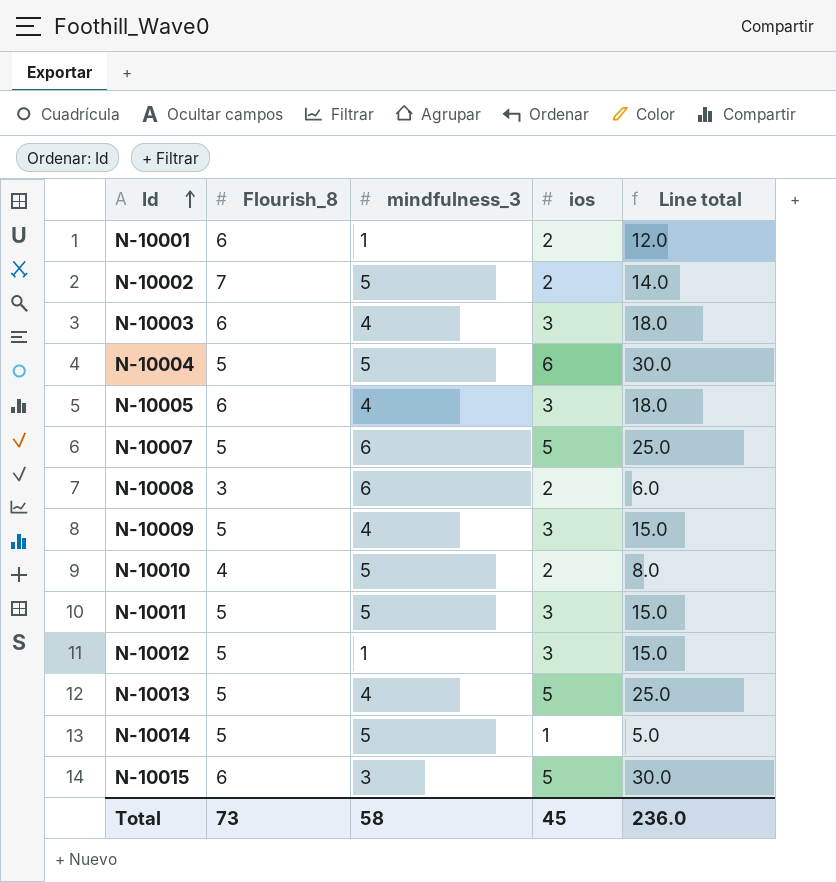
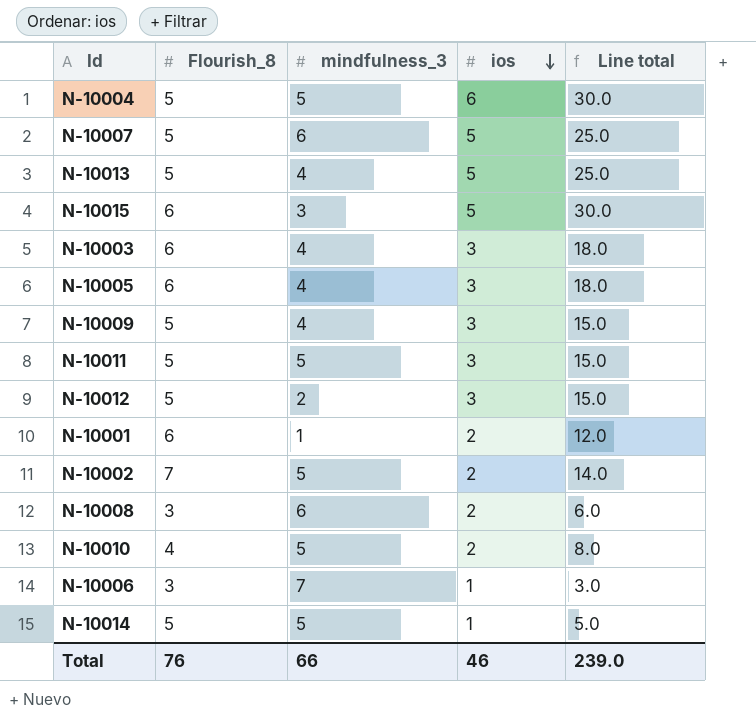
row order: Id ascending -> ios descending
N-10012 | mindfulness_3: 1 -> 2
row N-10006: none -> 3 | 7 | 1 | 3.0
Total | Flourish_8: 73 -> 76
Total | mindfulness_3: 58 -> 66
Total | ios: 45 -> 46
Total | Line total: 236.0 -> 239.0

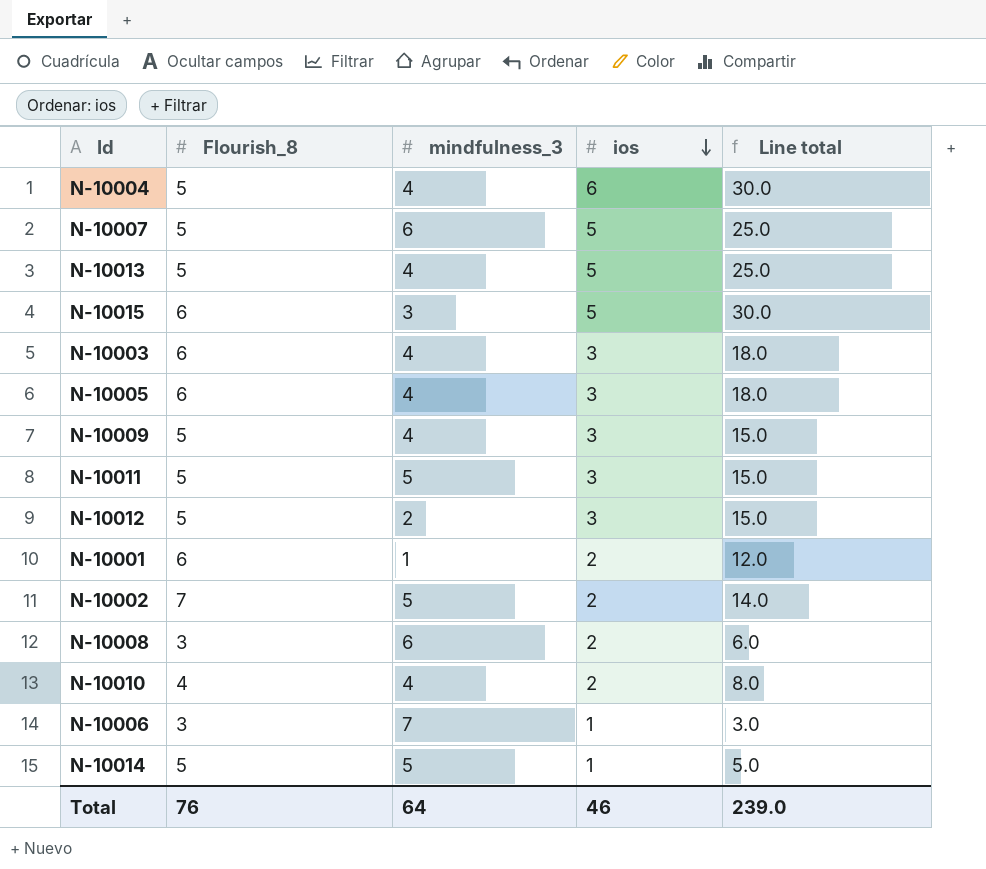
N-10004 | mindfulness_3: 5 -> 4
N-10010 | mindfulness_3: 5 -> 4
Total | mindfulness_3: 66 -> 64

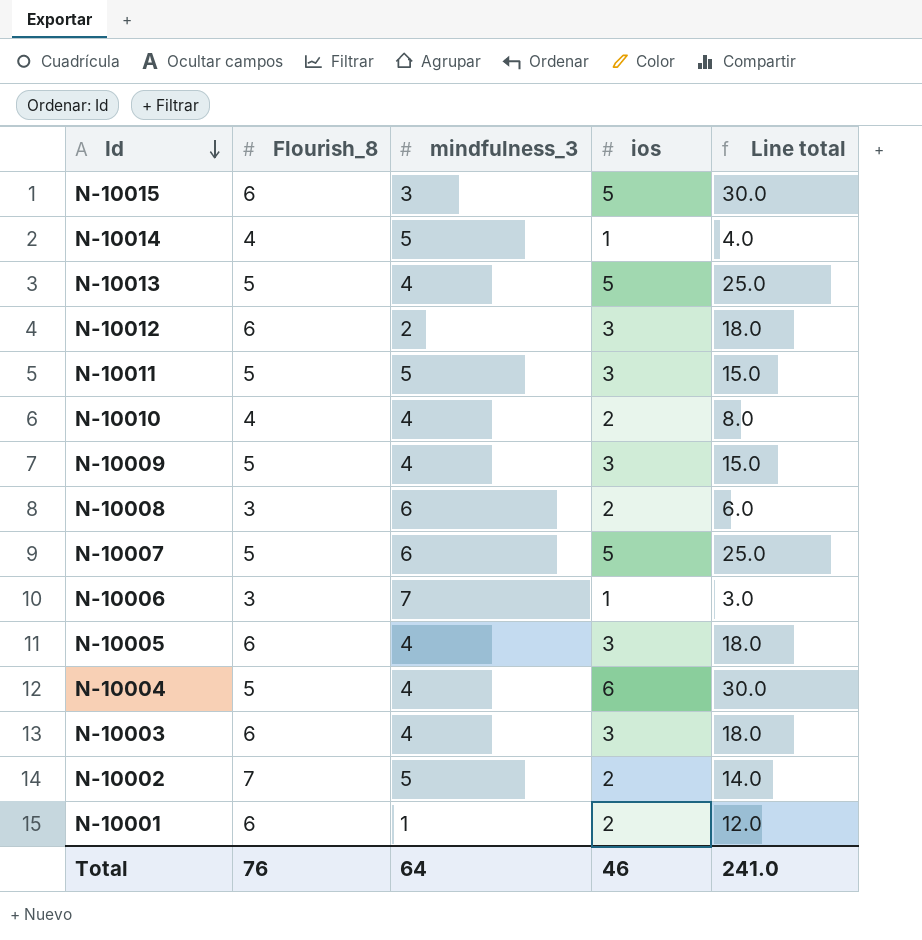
row order: ios descending -> Id descending
N-10014 | Flourish_8: 5 -> 4
N-10014 | Line total: 5.0 -> 4.0
N-10012 | Flourish_8: 5 -> 6
N-10012 | Line total: 15.0 -> 18.0
Total | Line total: 239.0 -> 241.0

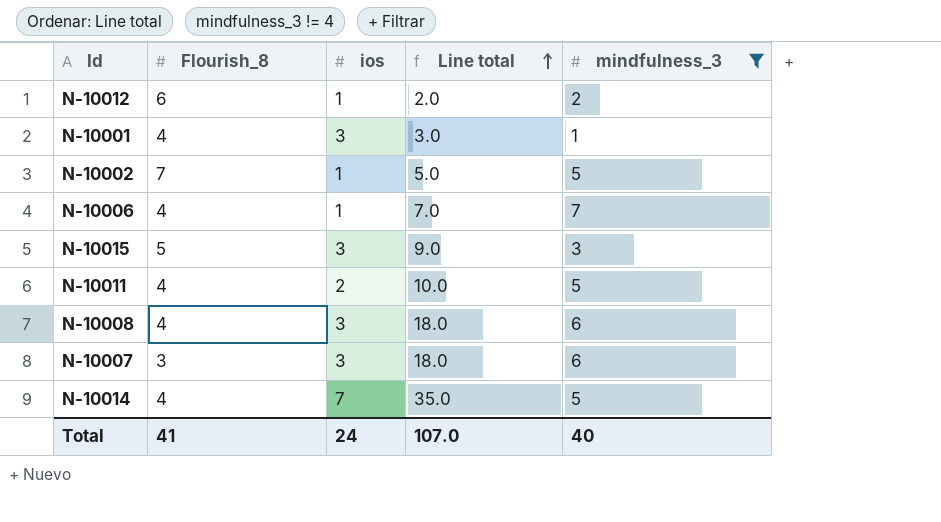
filter: none -> mindfulness_3 != 4
row order: Id descending -> Line total ascending
column Line total | formula: [Flourish_8] * [ios] -> [ios] * [mindfulness_3]
column mindfulness_3 | position: 3 -> 5
N-10012 | ios: 3 -> 1
N-10001 | Flourish_8: 6 -> 4
N-10001 | ios: 2 -> 3
N-10002 | ios: 2 -> 1
N-10006 | Flourish_8: 3 -> 4
N-10015 | Flourish_8: 6 -> 5
N-10015 | ios: 5 -> 3
N-10011 | Flourish_8: 5 -> 4
N-10011 | ios: 3 -> 2
N-10008 | Flourish_8: 3 -> 4
N-10008 | ios: 2 -> 3
N-10007 | Flourish_8: 5 -> 3
N-10007 | ios: 5 -> 3
N-10014 | ios: 1 -> 7
Total | Flourish_8: 76 -> 41
Total | ios: 46 -> 24
Total | Line total: 241.0 -> 107.0
Total | mindfulness_3: 64 -> 40

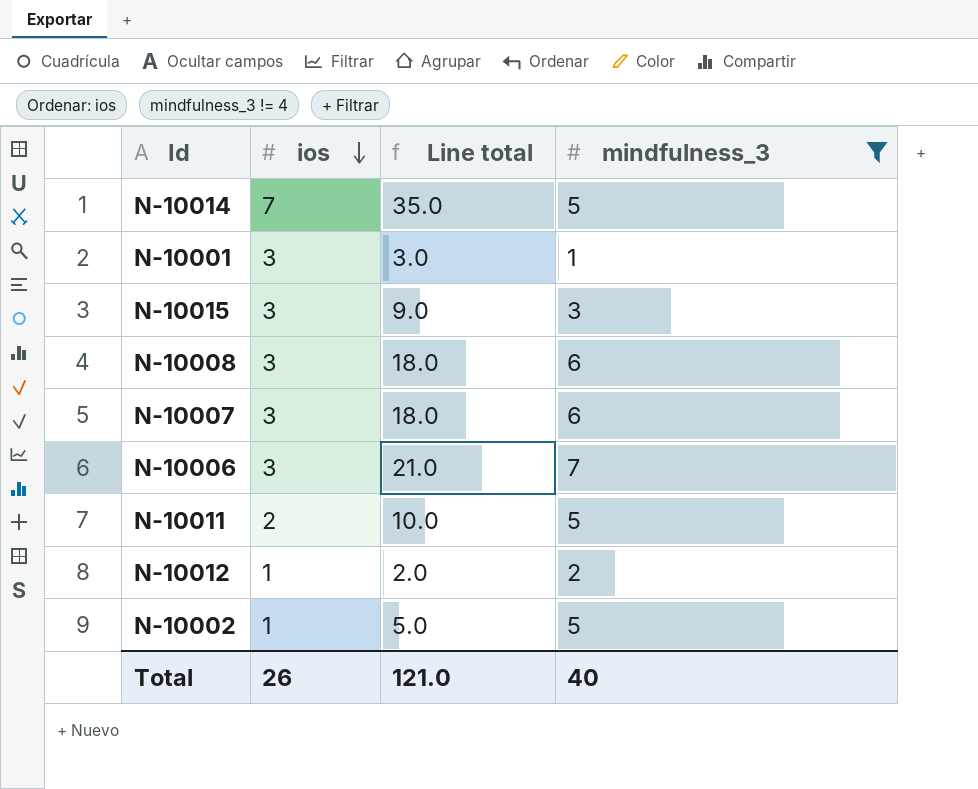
row order: Line total ascending -> ios descending
column Flourish_8 | position: 2 -> none
N-10006 | ios: 1 -> 3
N-10006 | Line total: 7.0 -> 21.0
Total | ios: 24 -> 26
Total | Line total: 107.0 -> 121.0

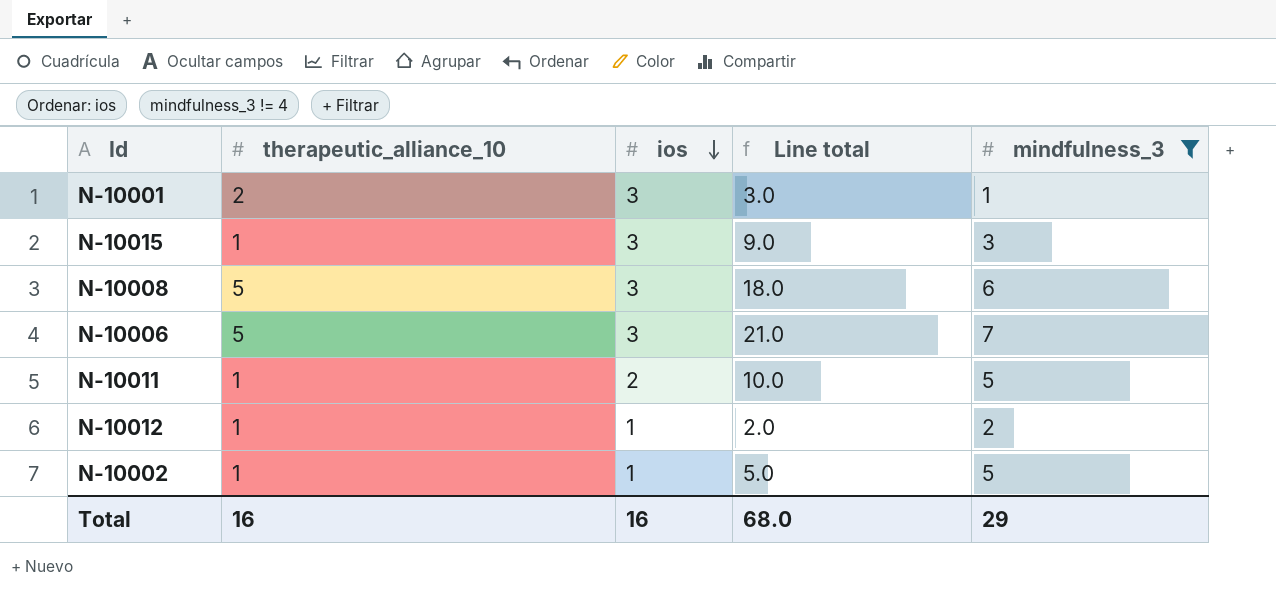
column therapeutic_alliance_10 | position: none -> 2
row N-10014: 7 | 35.0 | 5 -> none
row N-10007: 3 | 18.0 | 6 -> none
Total | ios: 26 -> 16
Total | Line total: 121.0 -> 68.0
Total | mindfulness_3: 40 -> 29

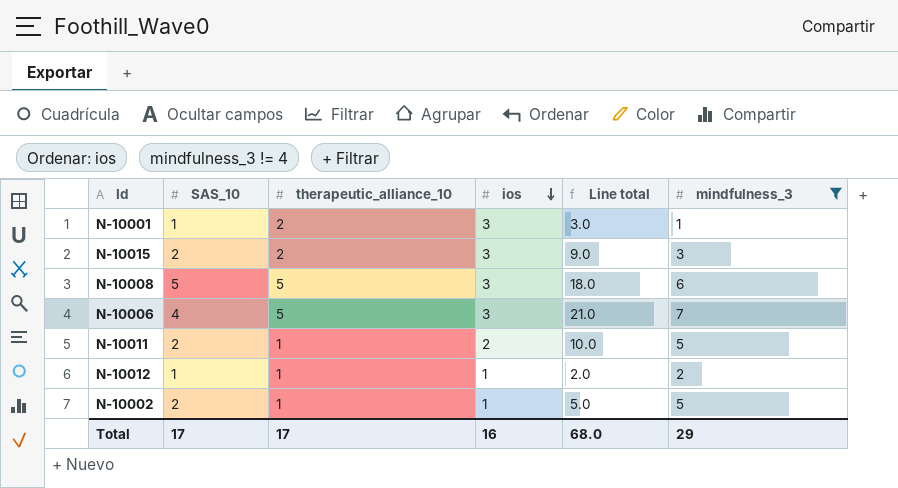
column SAS_10 | position: none -> 2
N-10015 | therapeutic_alliance_10: 1 -> 2
Total | therapeutic_alliance_10: 16 -> 17

